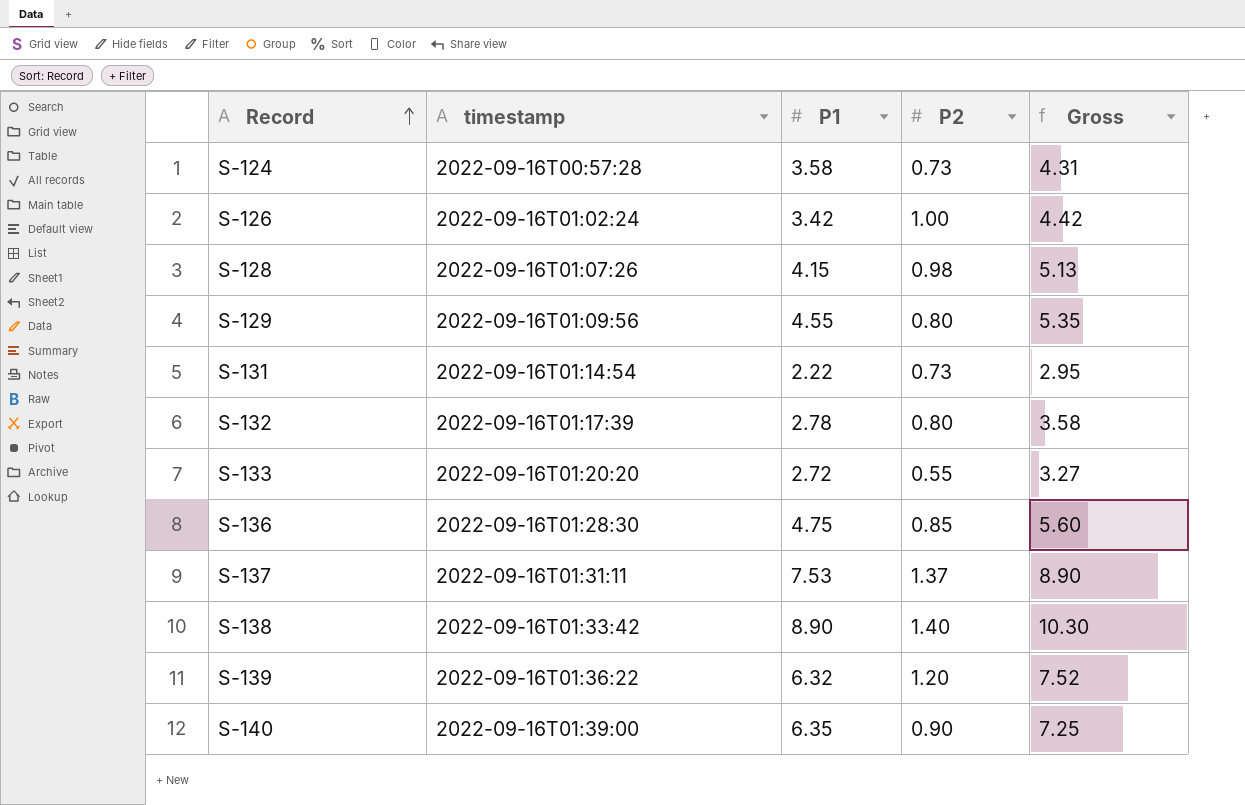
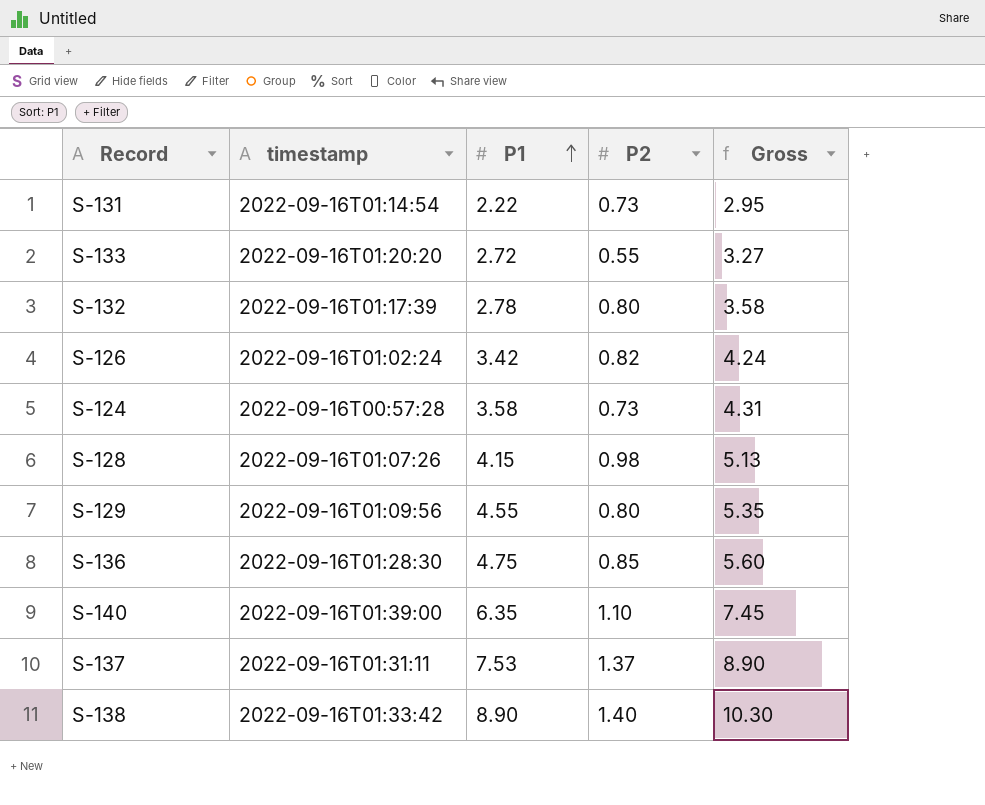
row order: Record ascending -> P1 ascending
row S-139: 2022-09-16T01:36:22 | 6.32 | 1.20 | 7.52 -> none
S-126 | P2: 1.00 -> 0.82
S-126 | Gross: 4.42 -> 4.24
S-140 | P2: 0.90 -> 1.10
S-140 | Gross: 7.25 -> 7.45

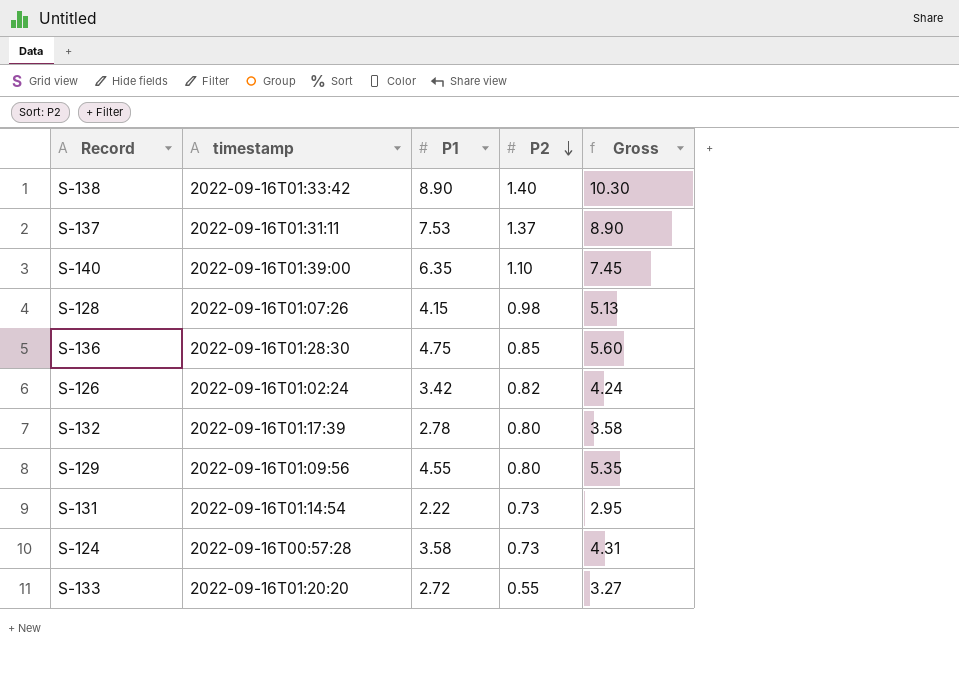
row order: P1 ascending -> P2 descending

